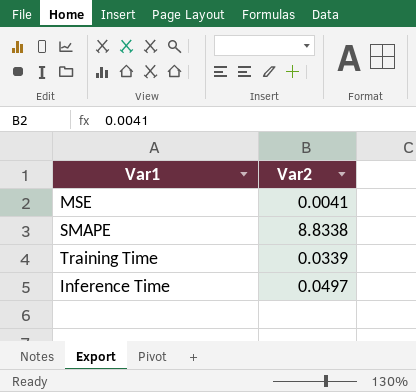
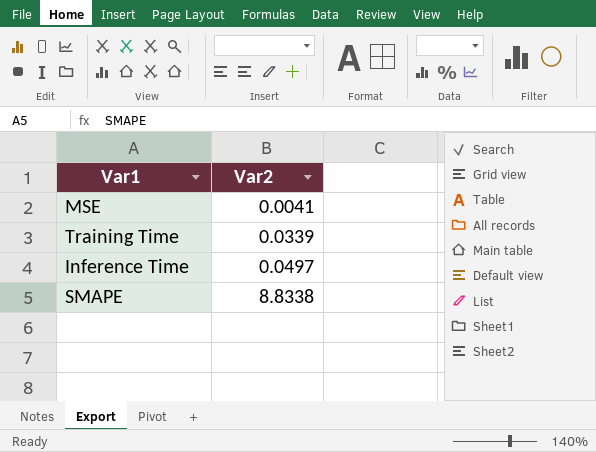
row order: none -> Var2 ascending

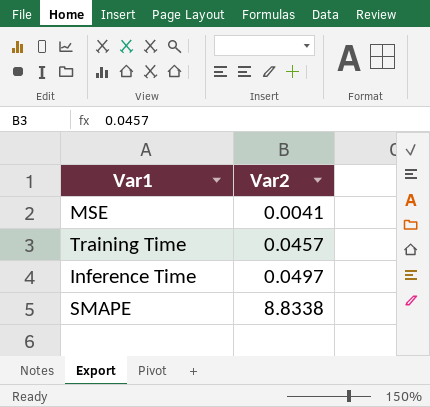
Training Time | Var2: 0.0339 -> 0.0457

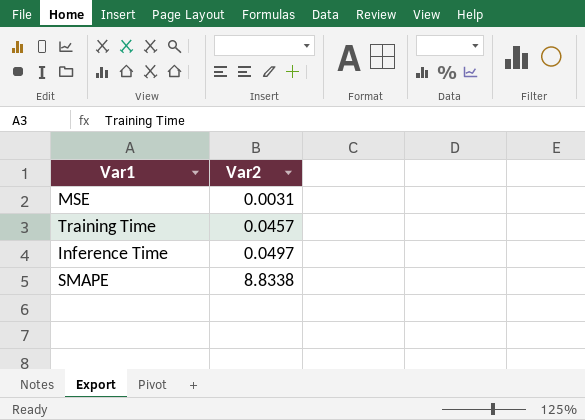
MSE | Var2: 0.0041 -> 0.0031

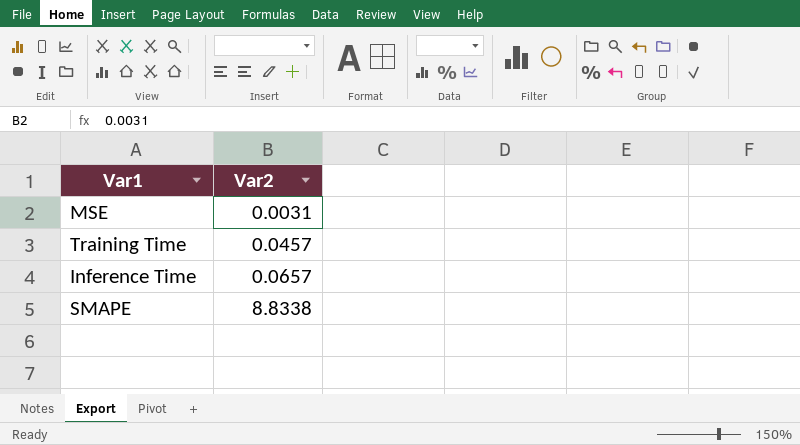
Inference Time | Var2: 0.0497 -> 0.0657

